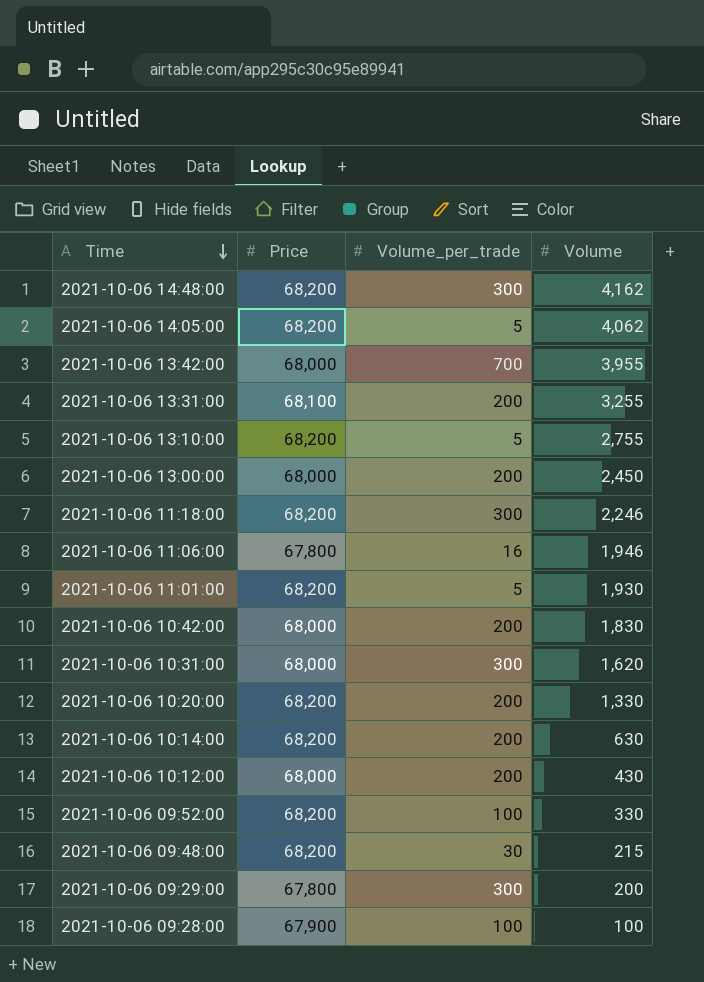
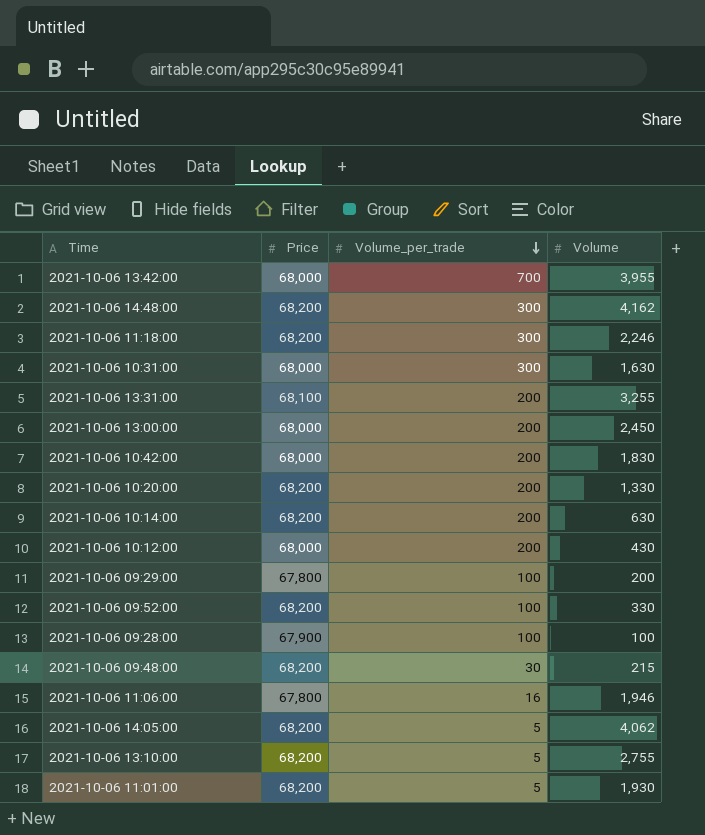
row order: Time descending -> Volume_per_trade descending
2021-10-06 10:31:00 | Volume: 1,620 -> 1,630
2021-10-06 09:29:00 | Volume_per_trade: 300 -> 100

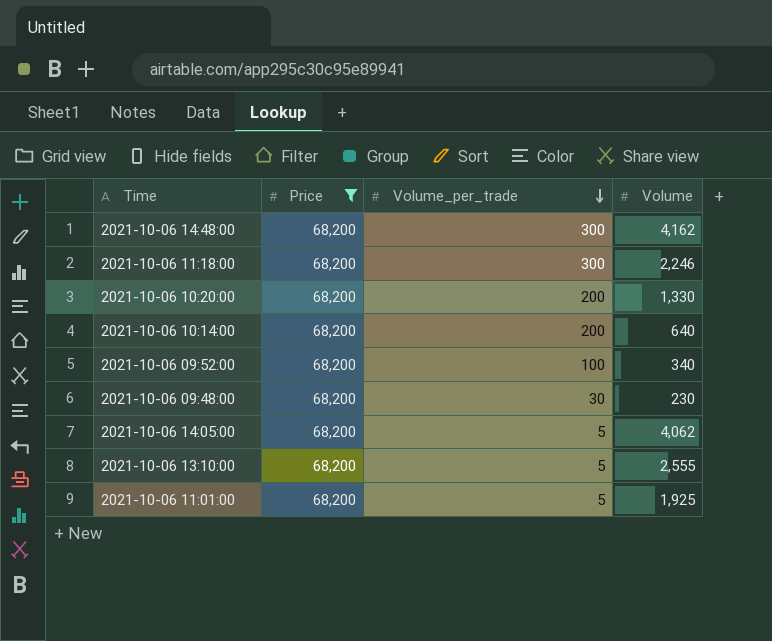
filter: none -> Price = 68,200
2021-10-06 10:14:00 | Volume: 630 -> 640
2021-10-06 09:52:00 | Volume: 330 -> 340
2021-10-06 09:48:00 | Volume: 215 -> 230
2021-10-06 13:10:00 | Volume: 2,755 -> 2,555
2021-10-06 11:01:00 | Volume: 1,930 -> 1,925

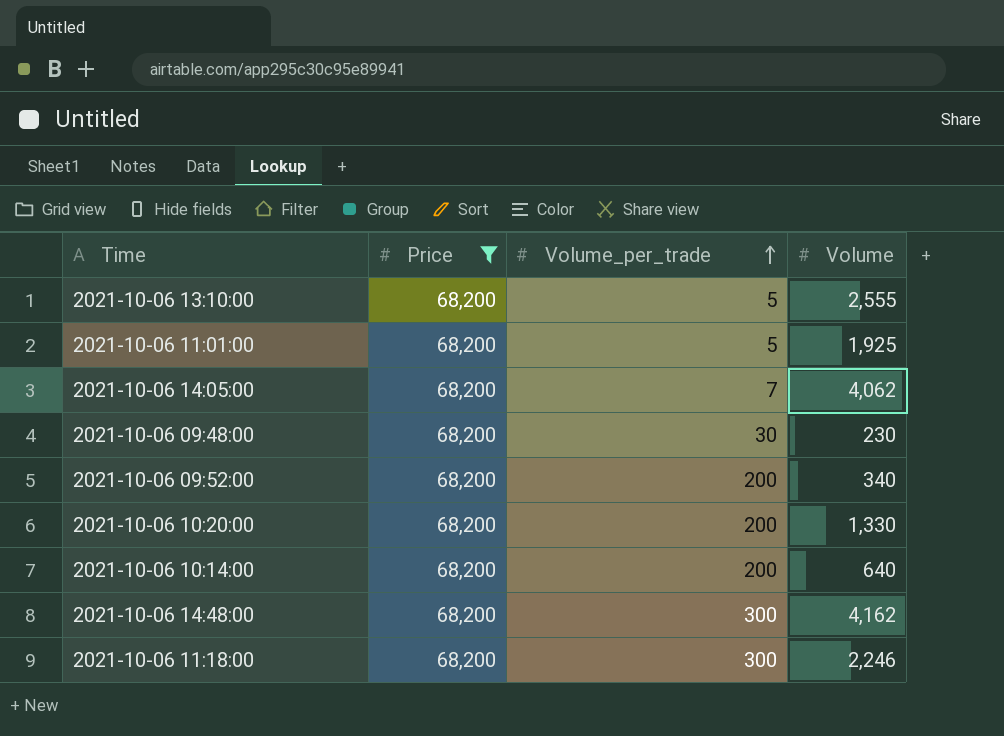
row order: Volume_per_trade descending -> Volume_per_trade ascending
2021-10-06 14:05:00 | Volume_per_trade: 5 -> 7
2021-10-06 09:52:00 | Volume_per_trade: 100 -> 200

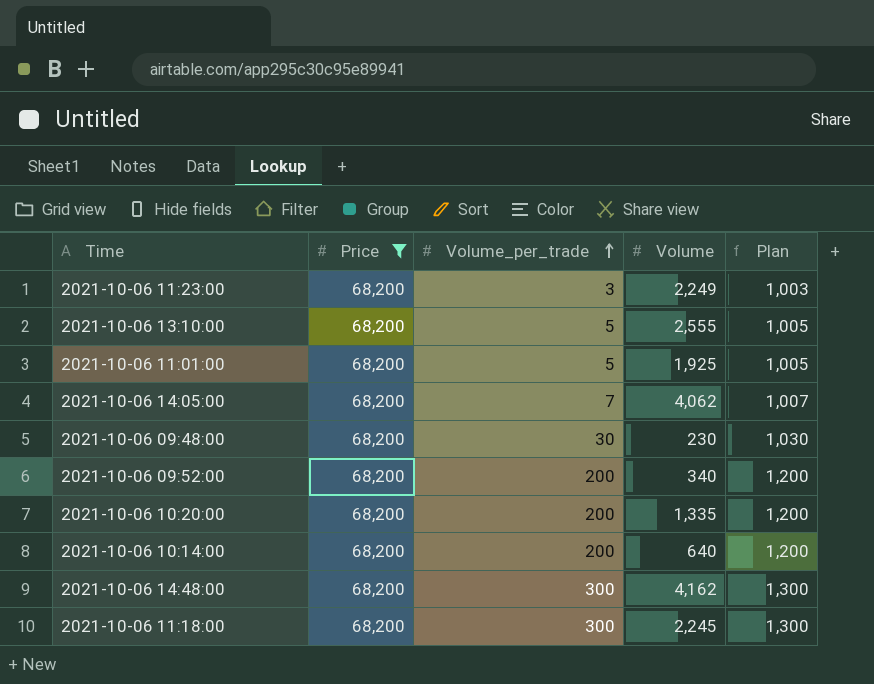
column Plan | formula: none -> [Volume_per_trade] + 1000
row 2021-10-06 11:23:00: none -> 68,200 | 3 | 2,249 | 1,003
2021-10-06 10:20:00 | Volume: 1,330 -> 1,335
2021-10-06 11:18:00 | Volume: 2,246 -> 2,245

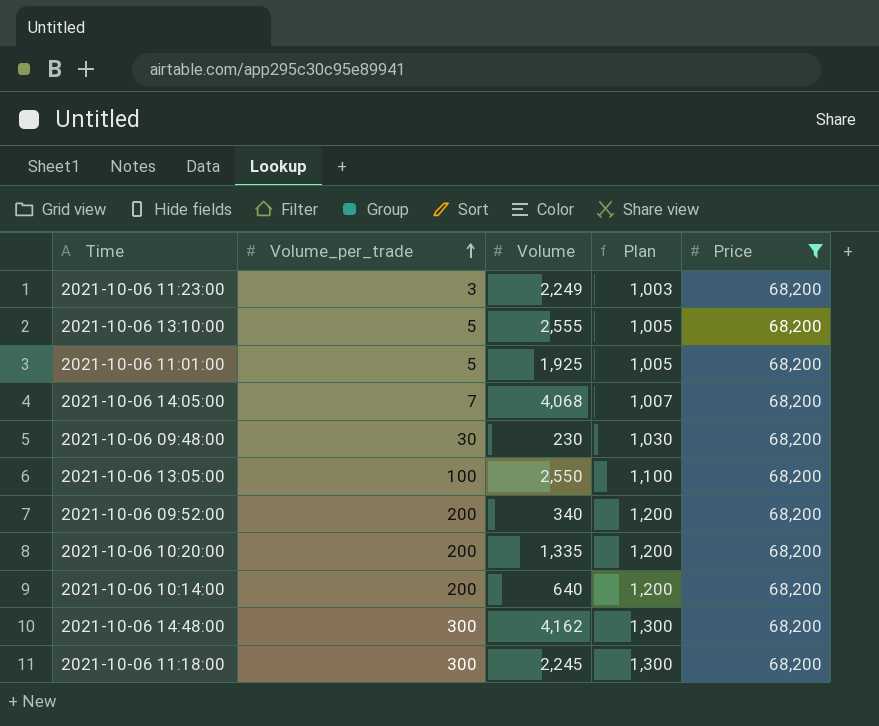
column Price | position: 2 -> 5
2021-10-06 14:05:00 | Volume: 4,062 -> 4,068
row 2021-10-06 13:05:00: none -> 100 | 2,550 | 1,100 | 68,200

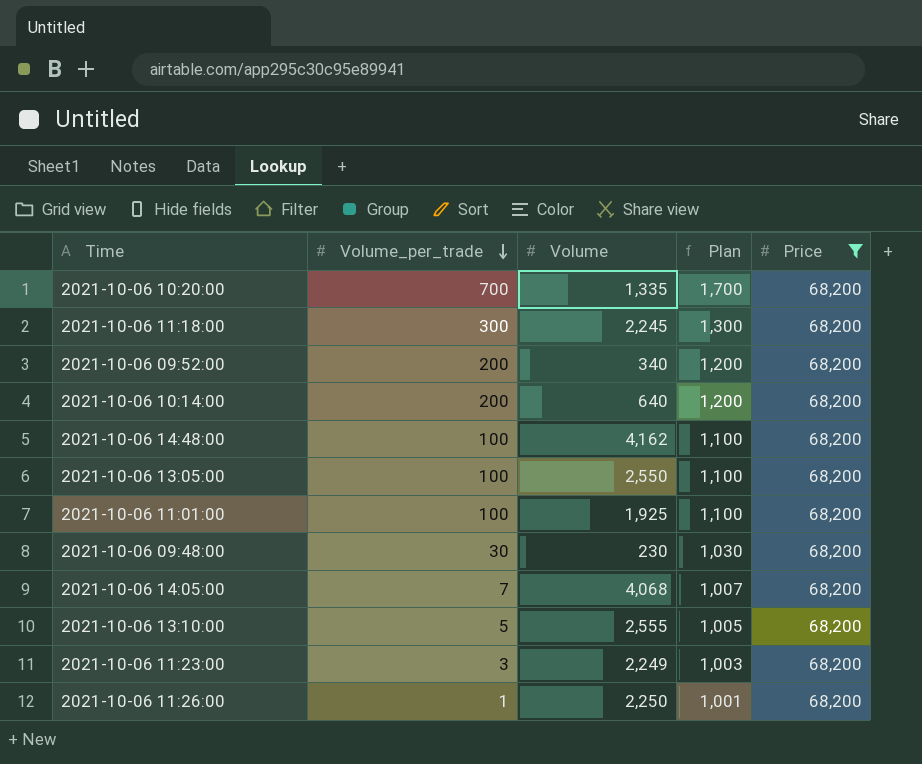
row order: Volume_per_trade ascending -> Volume_per_trade descending
2021-10-06 10:20:00 | Volume_per_trade: 200 -> 700
2021-10-06 10:20:00 | Plan: 1,200 -> 1,700
2021-10-06 14:48:00 | Volume_per_trade: 300 -> 100
2021-10-06 14:48:00 | Plan: 1,300 -> 1,100
2021-10-06 11:01:00 | Volume_per_trade: 5 -> 100
2021-10-06 11:01:00 | Plan: 1,005 -> 1,100
row 2021-10-06 11:26:00: none -> 1 | 2,250 | 1,001 | 68,200

